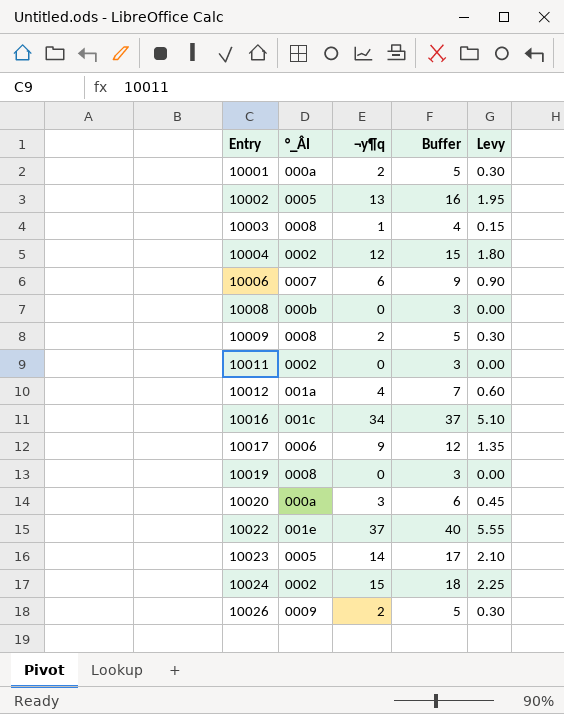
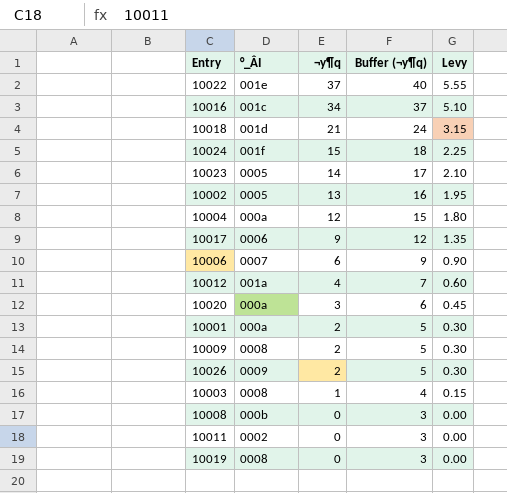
row order: Entry ascending -> ¬y¶q descending
column name: Buffer -> Buffer (¬y¶q)
row 10018: none -> 001d | 21 | 24 | 3.15
10024 | °_ÂI: 0002 -> 001f
10004 | °_ÂI: 0002 -> 000a

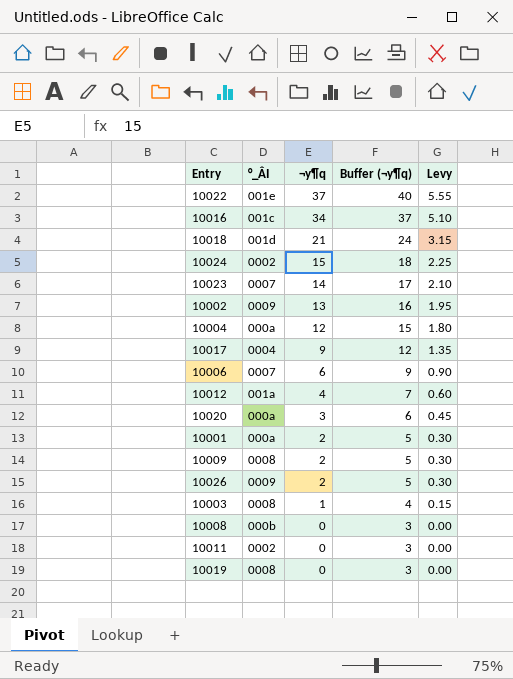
10024 | °_ÂI: 001f -> 0002
10023 | °_ÂI: 0005 -> 0007
10002 | °_ÂI: 0005 -> 0009
10017 | °_ÂI: 0006 -> 0004

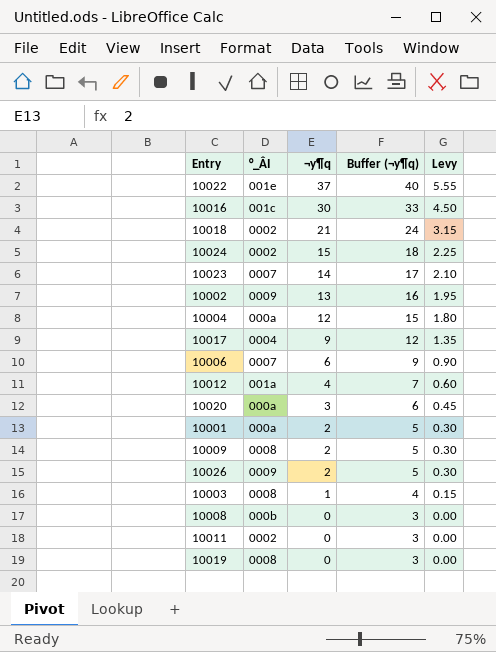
10016 | ¬y¶q: 34 -> 30
10016 | Buffer (¬y¶q): 37 -> 33
10016 | Levy: 5.10 -> 4.50
10018 | °_ÂI: 001d -> 0002

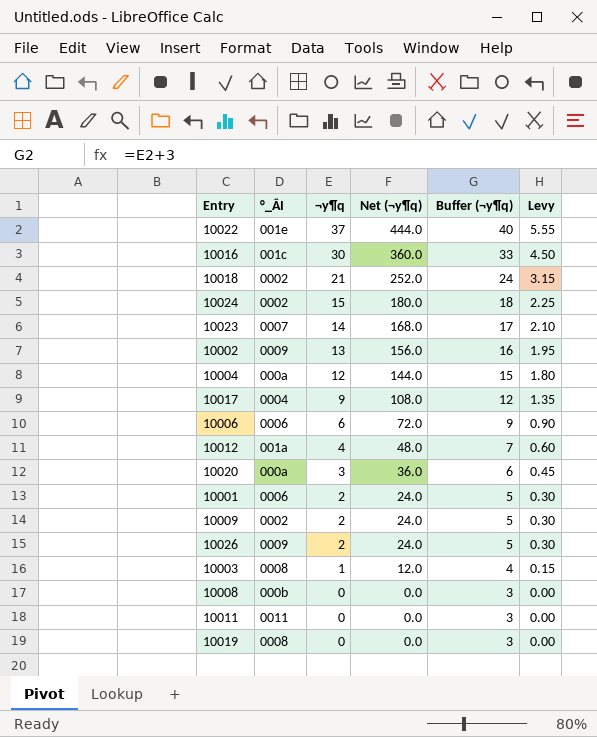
column Net (¬y¶q) | formula: none -> [¬y¶q] * 12
10006 | °_ÂI: 0007 -> 0006
10001 | °_ÂI: 000a -> 0006
10009 | °_ÂI: 0008 -> 0002
10011 | °_ÂI: 0002 -> 0011

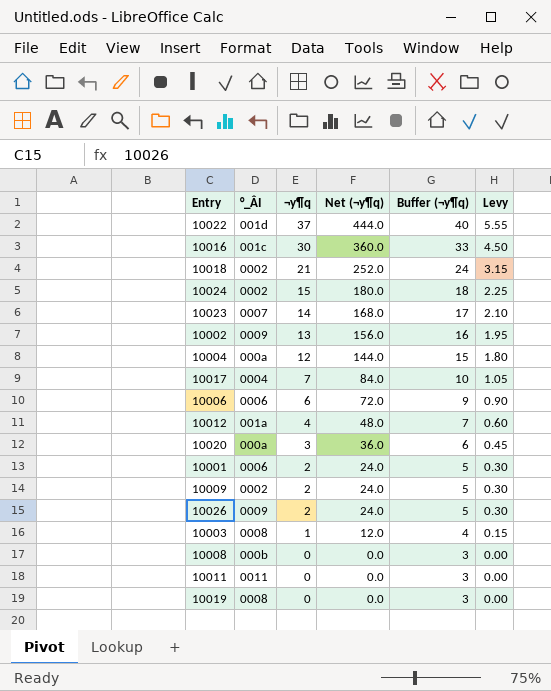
10022 | °_ÂI: 001e -> 001d
10017 | ¬y¶q: 9 -> 7
10017 | Net (¬y¶q): 108.0 -> 84.0
10017 | Buffer (¬y¶q): 12 -> 10
10017 | Levy: 1.35 -> 1.05

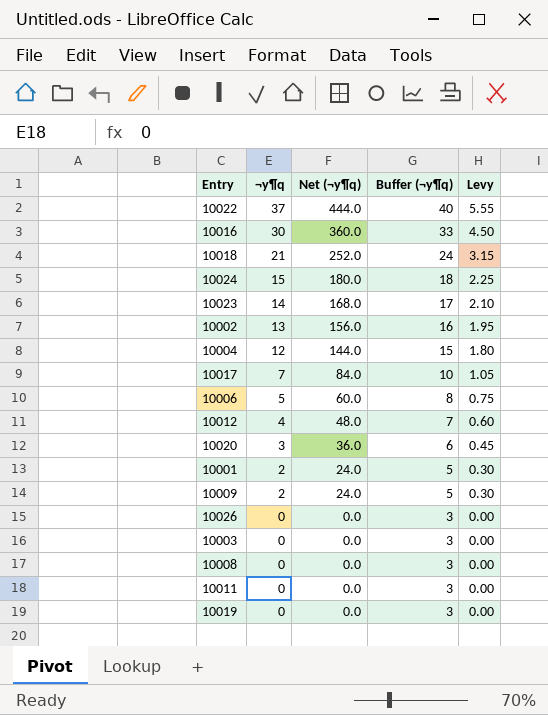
column °_ÂI | position: 2 -> none
10006 | ¬y¶q: 6 -> 5
10006 | Net (¬y¶q): 72.0 -> 60.0
10006 | Buffer (¬y¶q): 9 -> 8
10006 | Levy: 0.90 -> 0.75
10026 | ¬y¶q: 2 -> 0
10026 | Net (¬y¶q): 24.0 -> 0.0
10026 | Buffer (¬y¶q): 5 -> 3
10026 | Levy: 0.30 -> 0.00
10003 | ¬y¶q: 1 -> 0
10003 | Net (¬y¶q): 12.0 -> 0.0
10003 | Buffer (¬y¶q): 4 -> 3
10003 | Levy: 0.15 -> 0.00

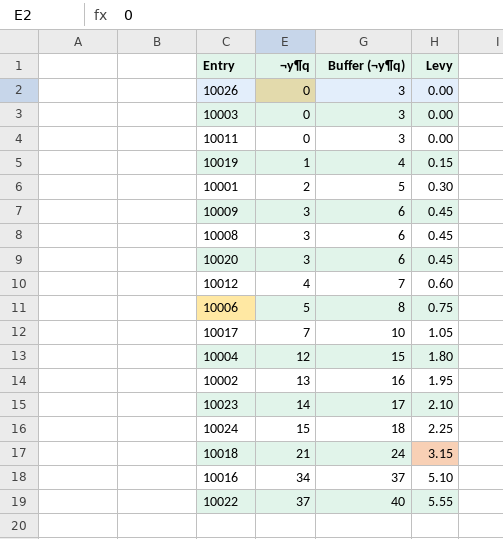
row order: ¬y¶q descending -> ¬y¶q ascending
column Net (¬y¶q) | formula: [¬y¶q] * 12 -> none
10019 | ¬y¶q: 0 -> 1
10019 | Buffer (¬y¶q): 3 -> 4
10019 | Levy: 0.00 -> 0.15
10009 | ¬y¶q: 2 -> 3
10009 | Buffer (¬y¶q): 5 -> 6
10009 | Levy: 0.30 -> 0.45
10008 | ¬y¶q: 0 -> 3
10008 | Buffer (¬y¶q): 3 -> 6
10008 | Levy: 0.00 -> 0.45
10016 | ¬y¶q: 30 -> 34
10016 | Buffer (¬y¶q): 33 -> 37
10016 | Levy: 4.50 -> 5.10

